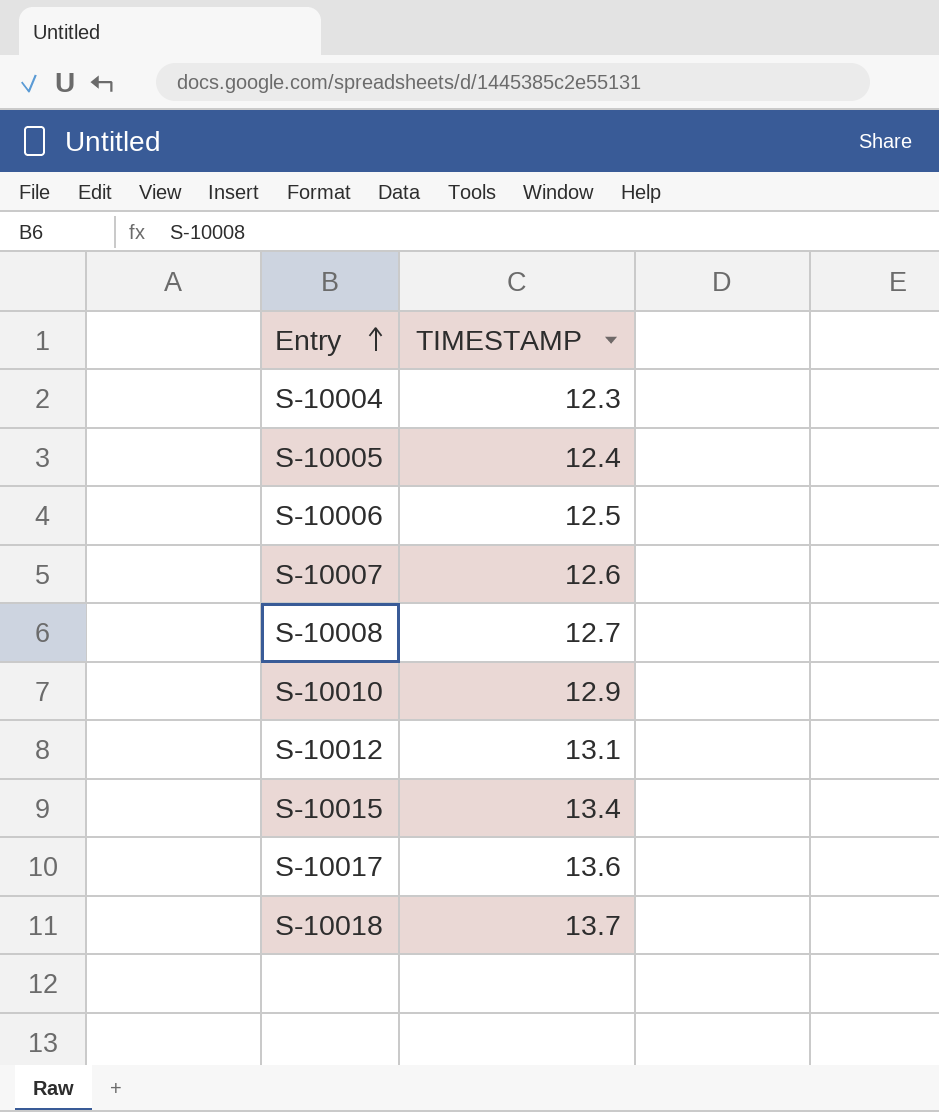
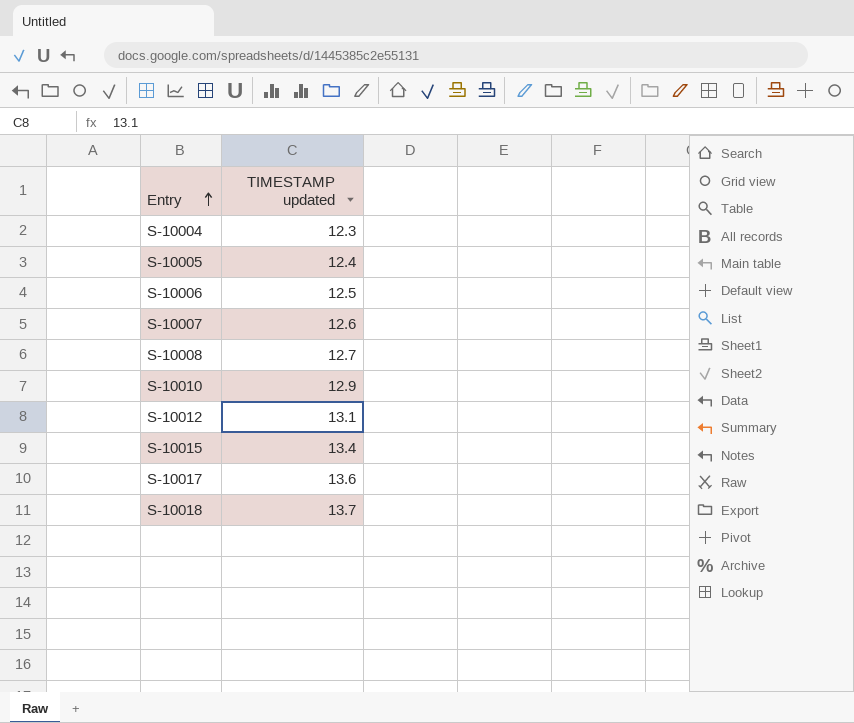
column name: TIMESTAMP -> TIMESTAMP updated

